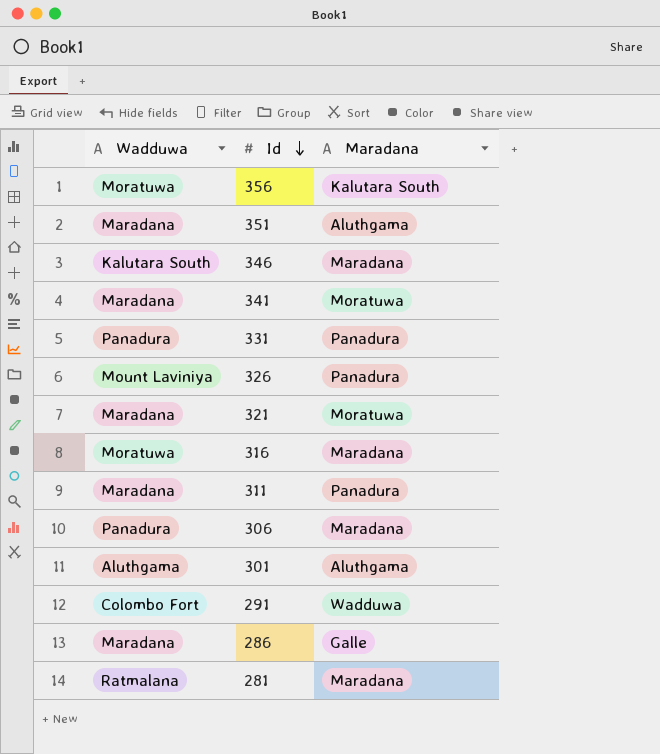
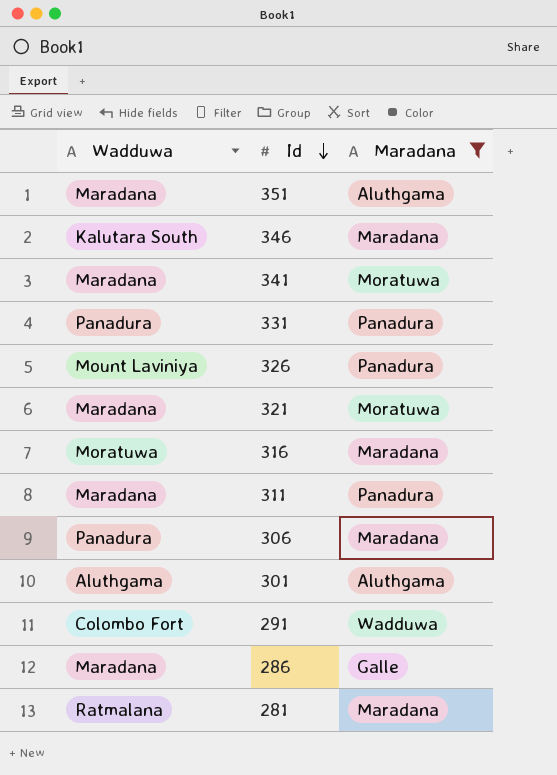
filter: none -> Maradana != Kalutara South

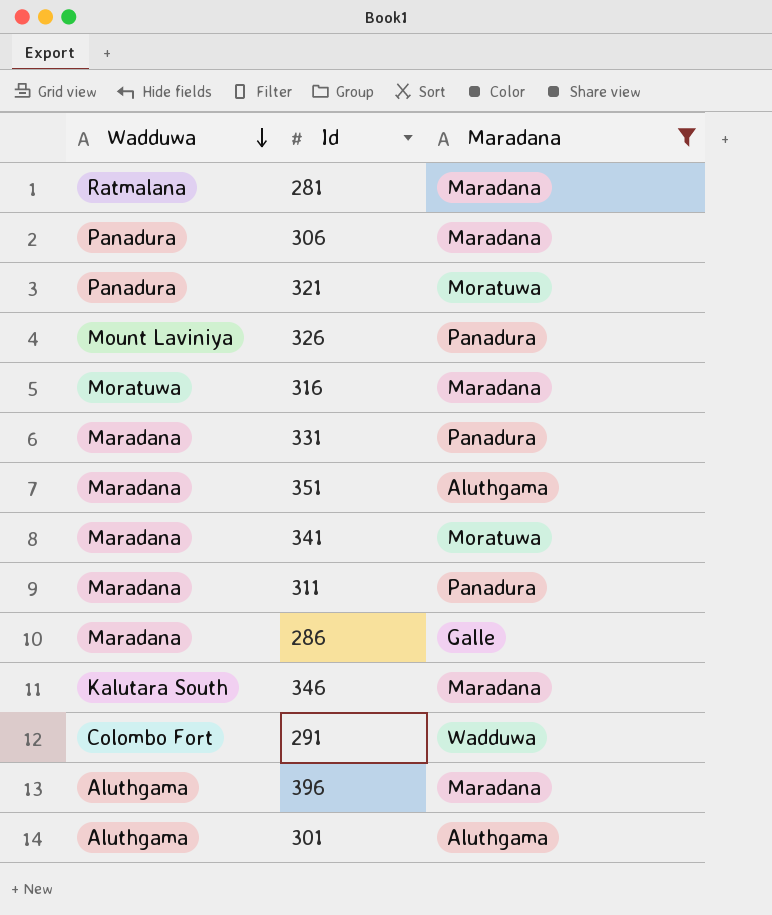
row order: Id descending -> Wadduwa descending
321 | Wadduwa: Maradana -> Panadura
331 | Wadduwa: Panadura -> Maradana
row 396: none -> Aluthgama | Maradana

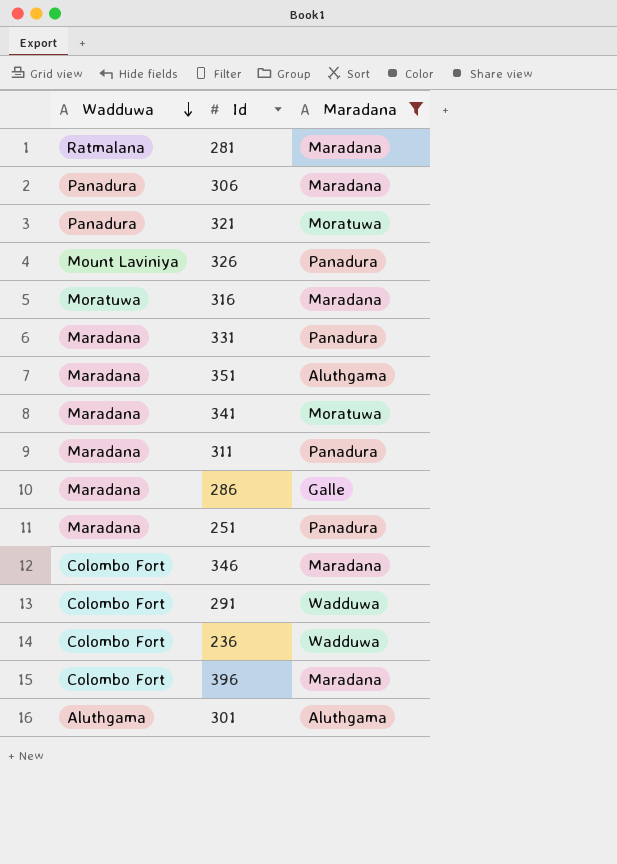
row 251: none -> Maradana | Panadura
346 | Wadduwa: Kalutara South -> Colombo Fort
row 236: none -> Colombo Fort | Wadduwa
396 | Wadduwa: Aluthgama -> Colombo Fort

